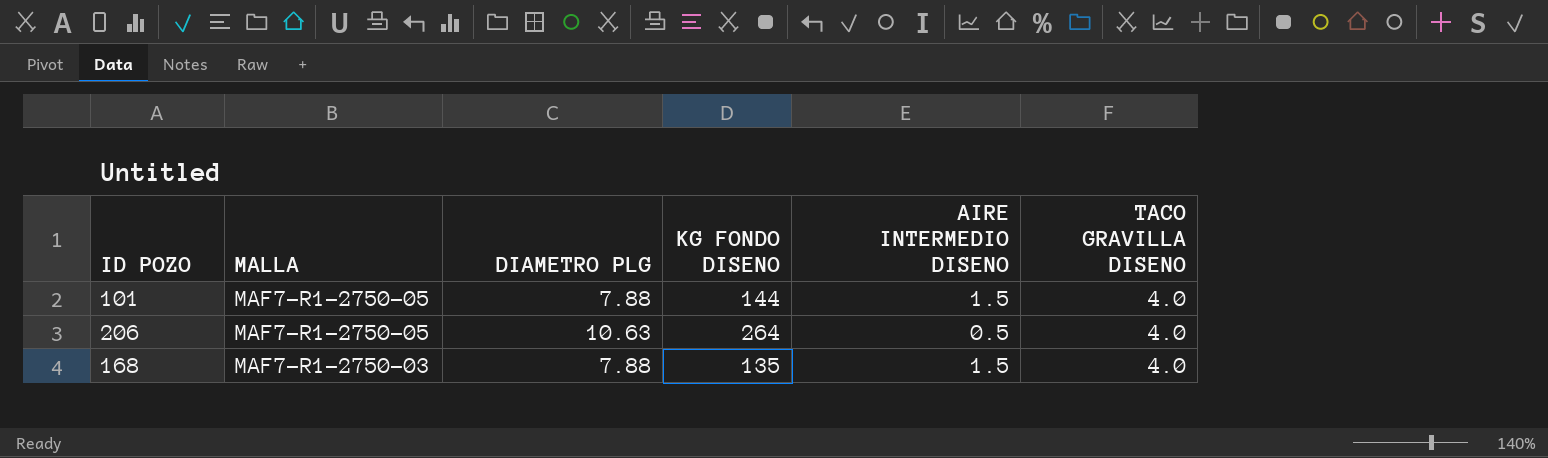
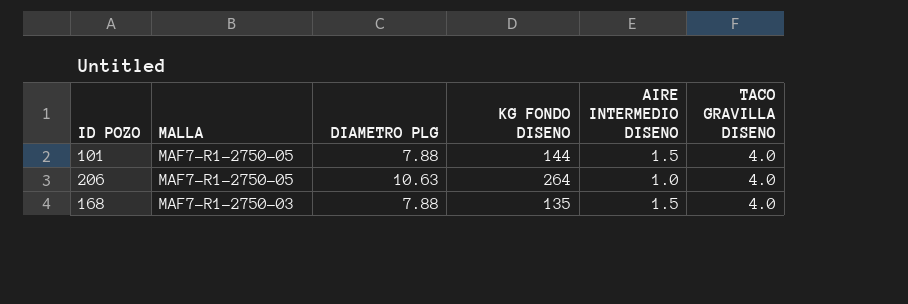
206 | AIRE INTERMEDIO DISENO: 0.5 -> 1.0

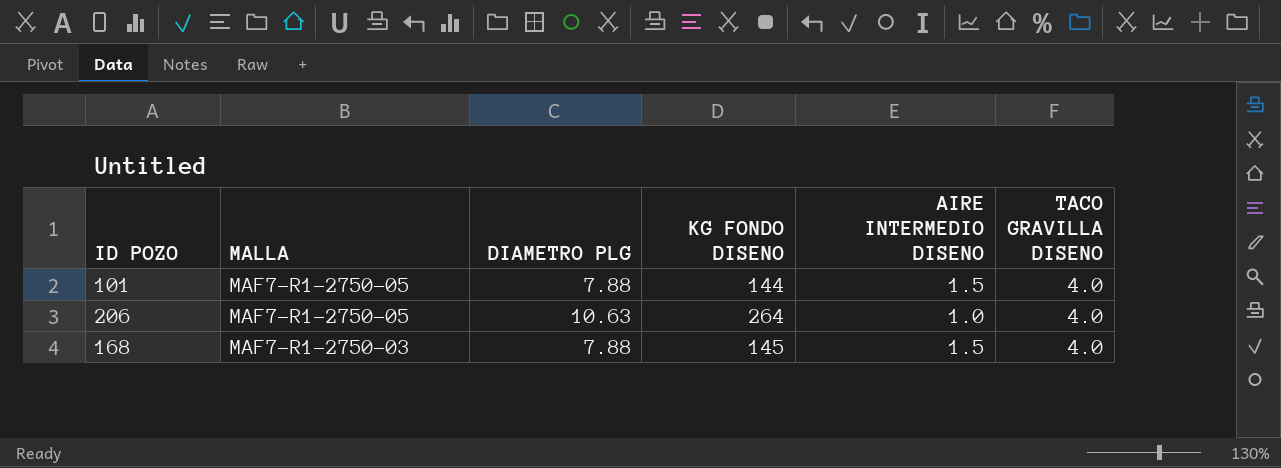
168 | KG FONDO DISENO: 135 -> 145

